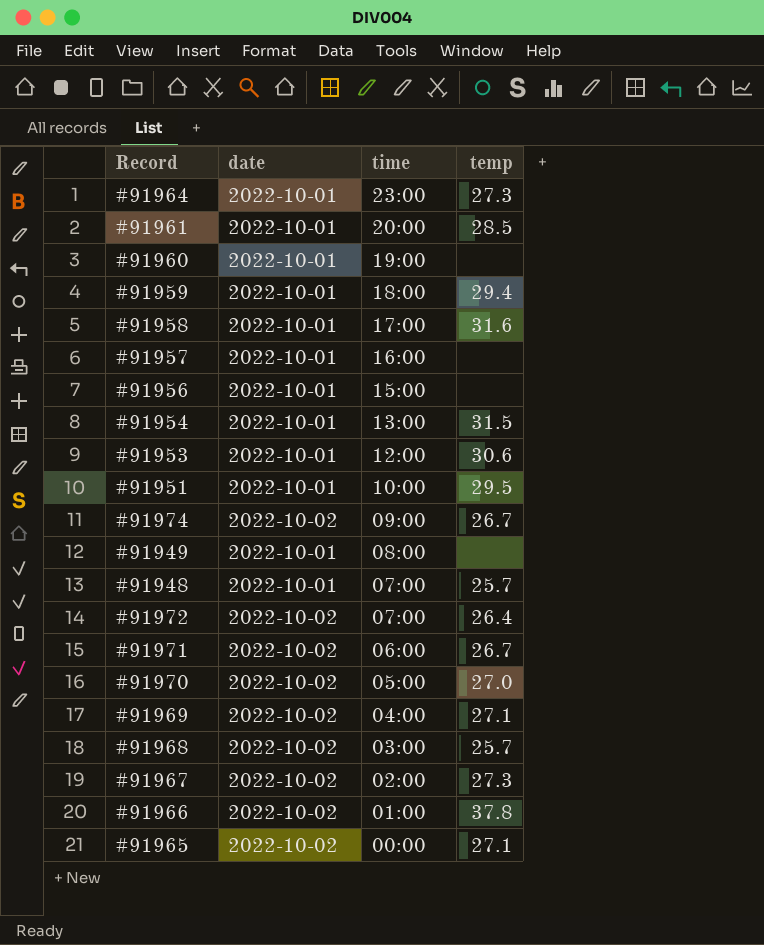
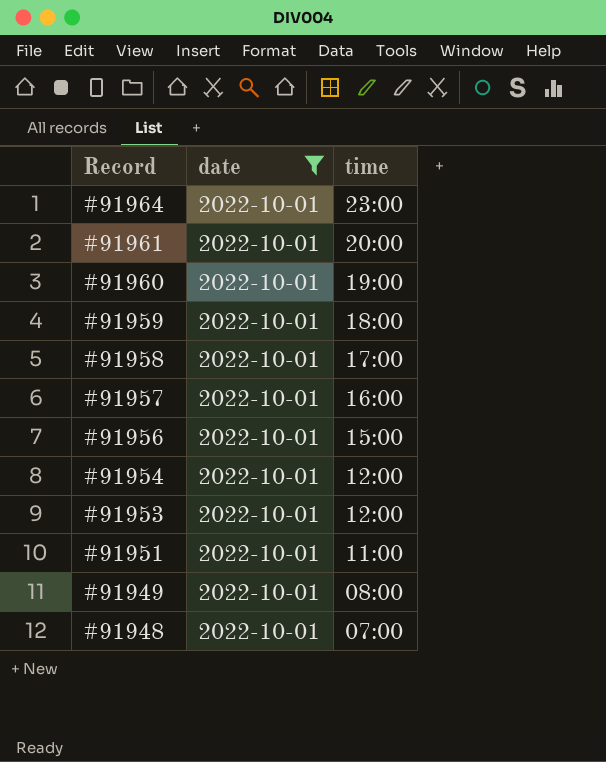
filter: none -> date = 2022-10-01
column temp | position: 4 -> none
#91954 | time: 13:00 -> 12:00
#91951 | time: 10:00 -> 11:00

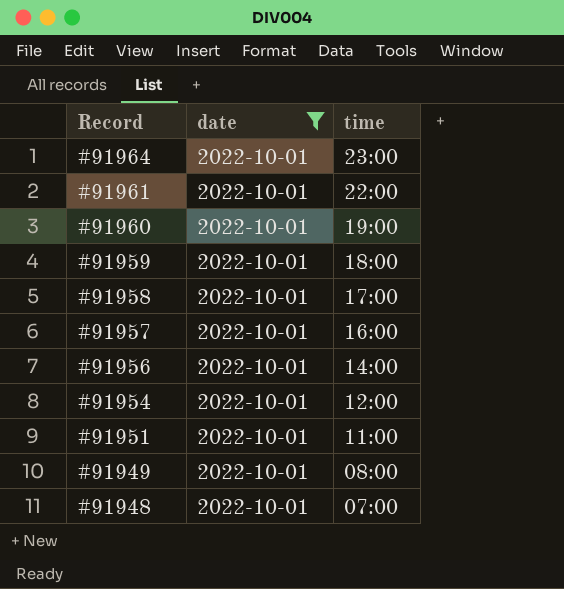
row #91953: 2022-10-01 | 12:00 -> none
#91961 | time: 20:00 -> 22:00
#91956 | time: 15:00 -> 14:00

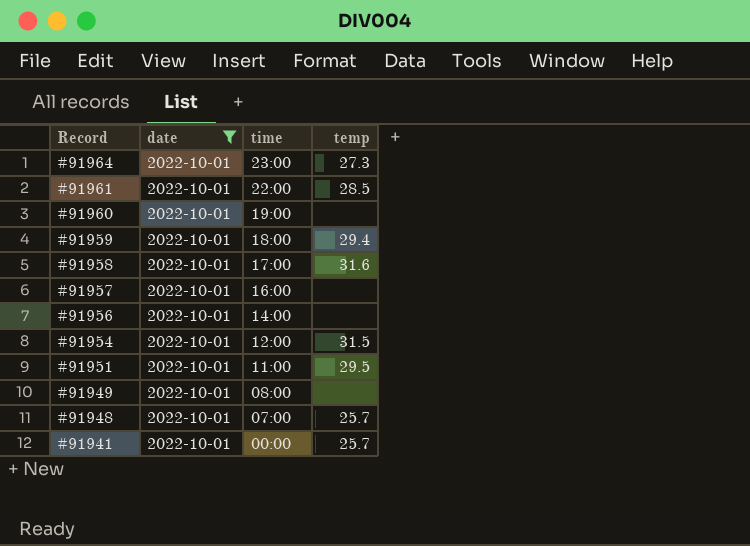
column temp | position: none -> 4
row #91941: none -> 2022-10-01 | 00:00 | 25.7

